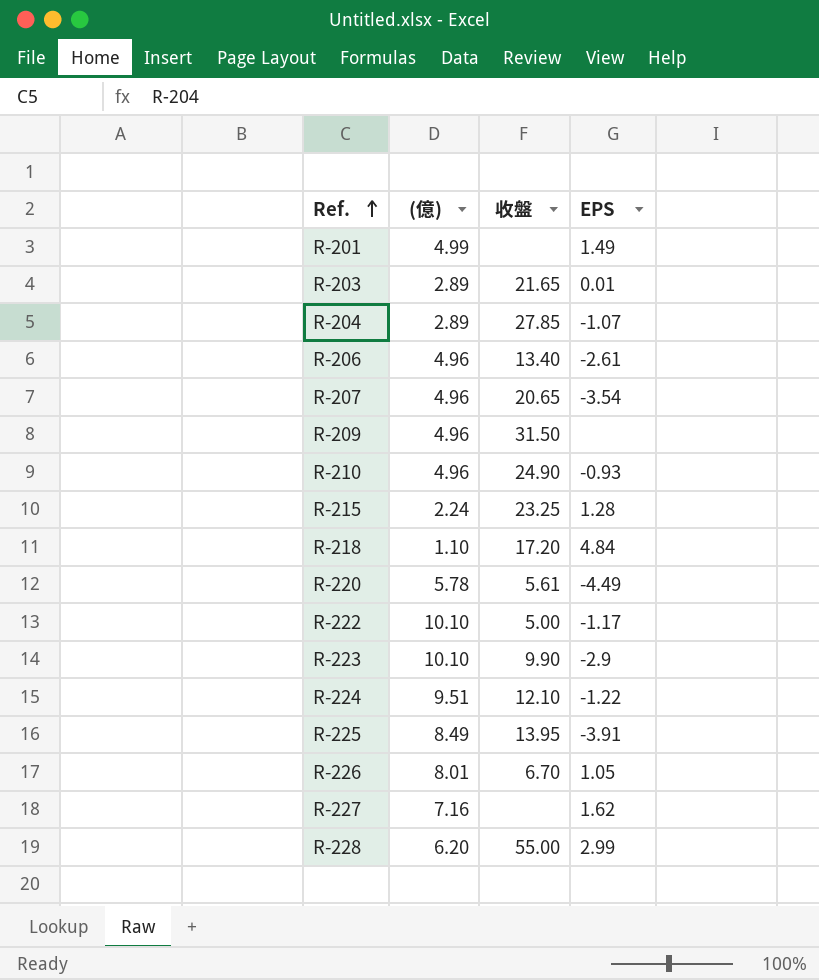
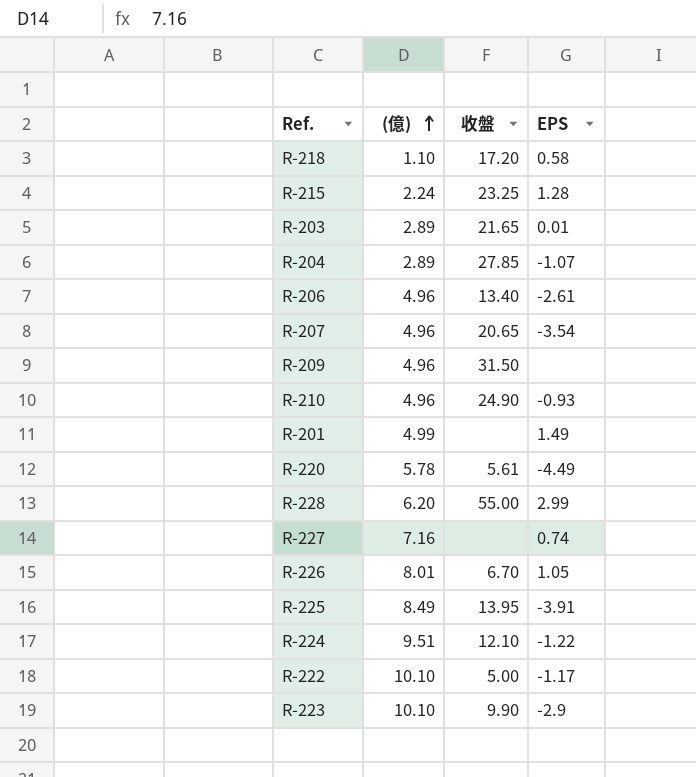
row order: Ref. ascending -> (億) ascending
R-218 | EPS: 4.84 -> 0.58
R-227 | EPS: 1.62 -> 0.74

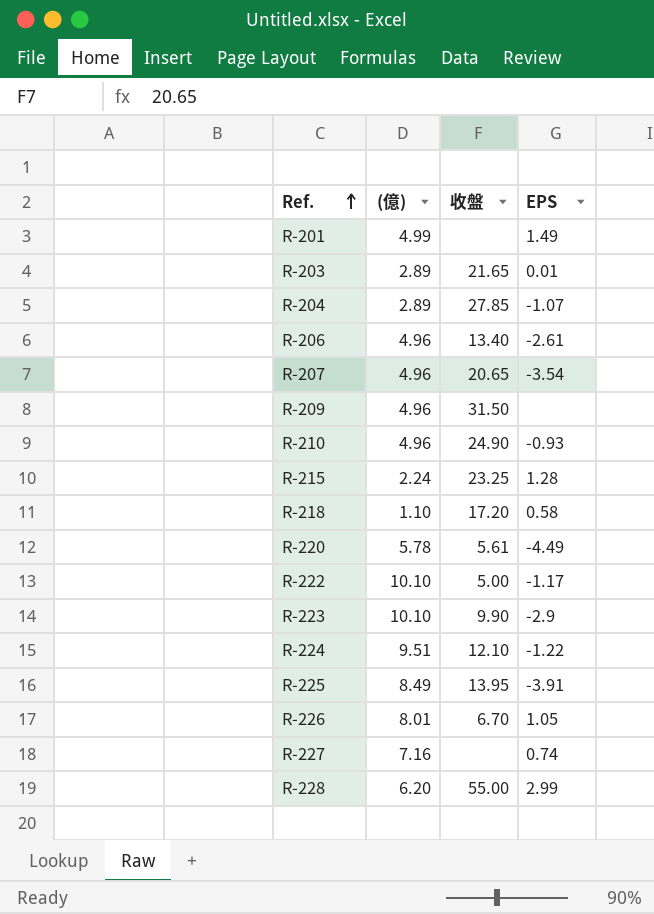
row order: (億) ascending -> Ref. ascending

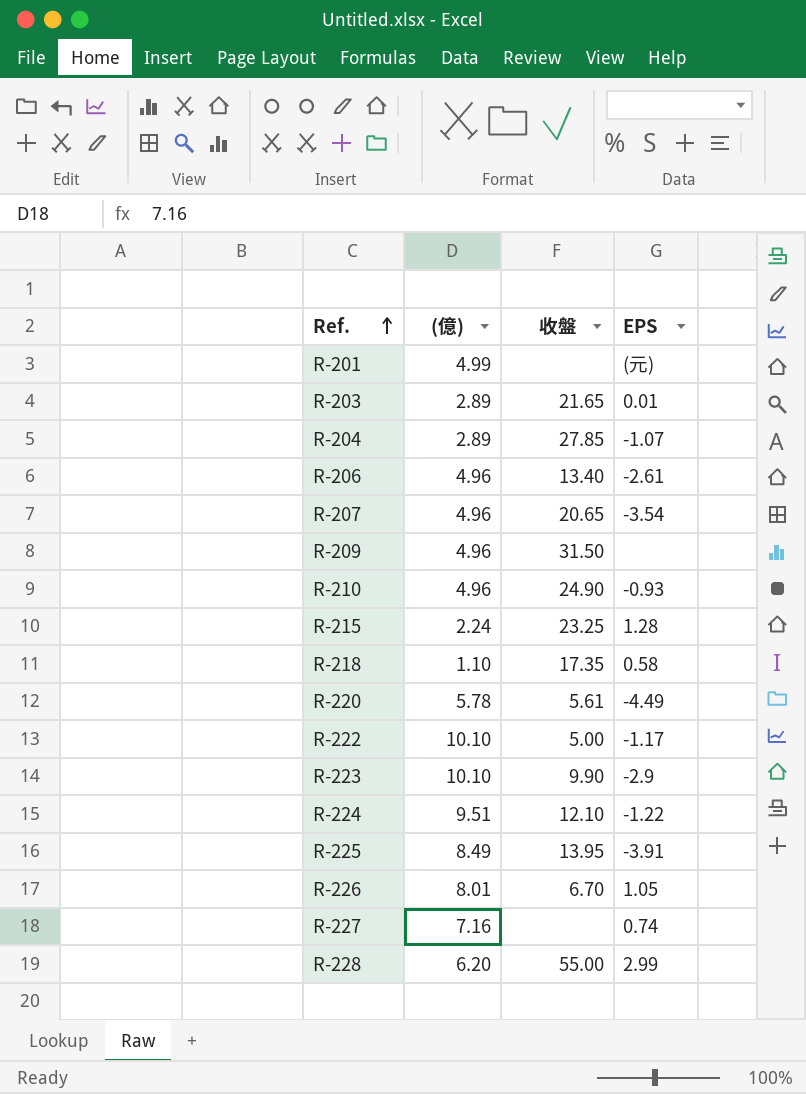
R-201 | EPS: 1.49 -> (元)
R-218 | 收盤: 17.20 -> 17.35

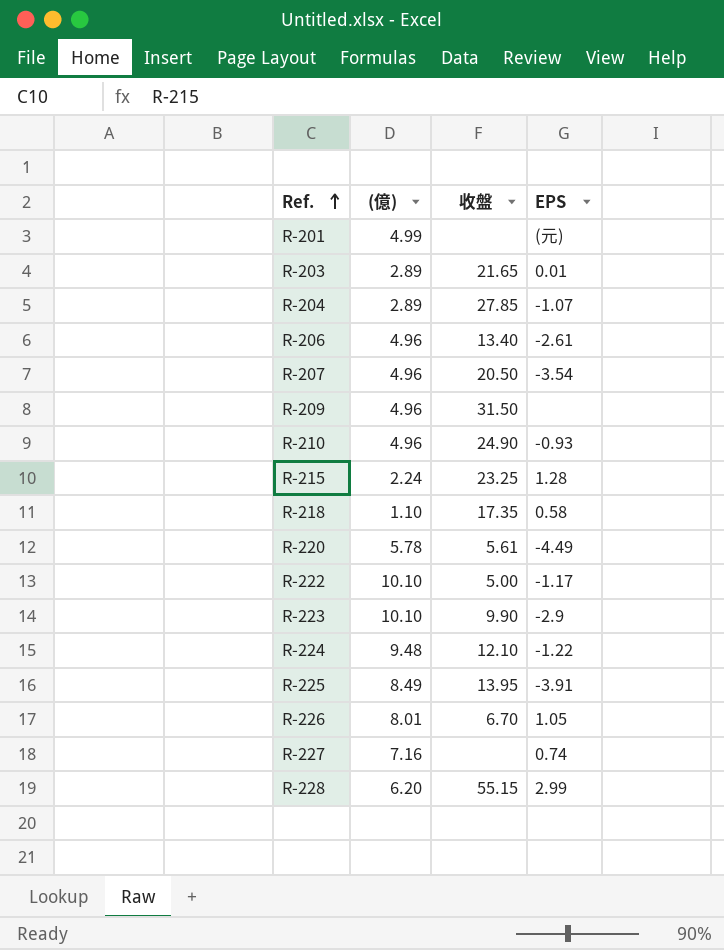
R-207 | 收盤: 20.65 -> 20.50
R-224 | (億): 9.51 -> 9.48
R-228 | 收盤: 55.00 -> 55.15

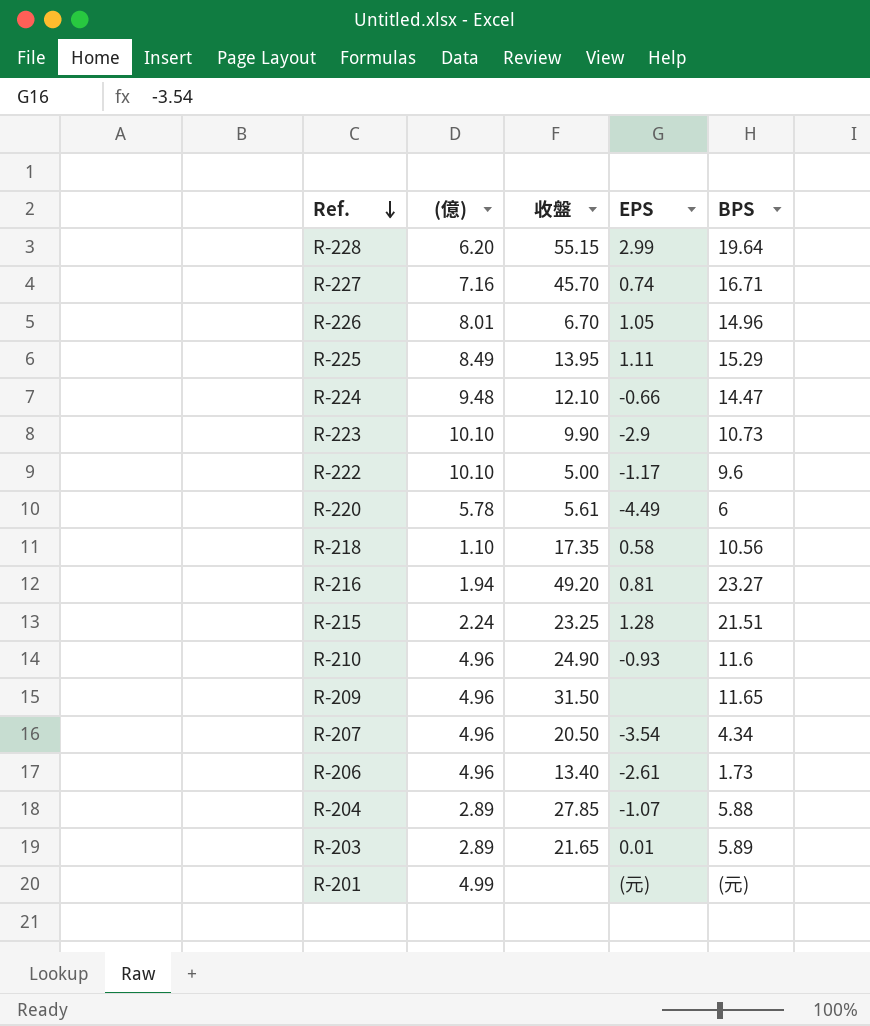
row order: Ref. ascending -> Ref. descending
column BPS | position: none -> 5
R-227 | 收盤: none -> 45.70
R-225 | EPS: -3.91 -> 1.11
R-224 | EPS: -1.22 -> -0.66
row R-216: none -> 1.94 | 49.20 | 0.81 | 23.27

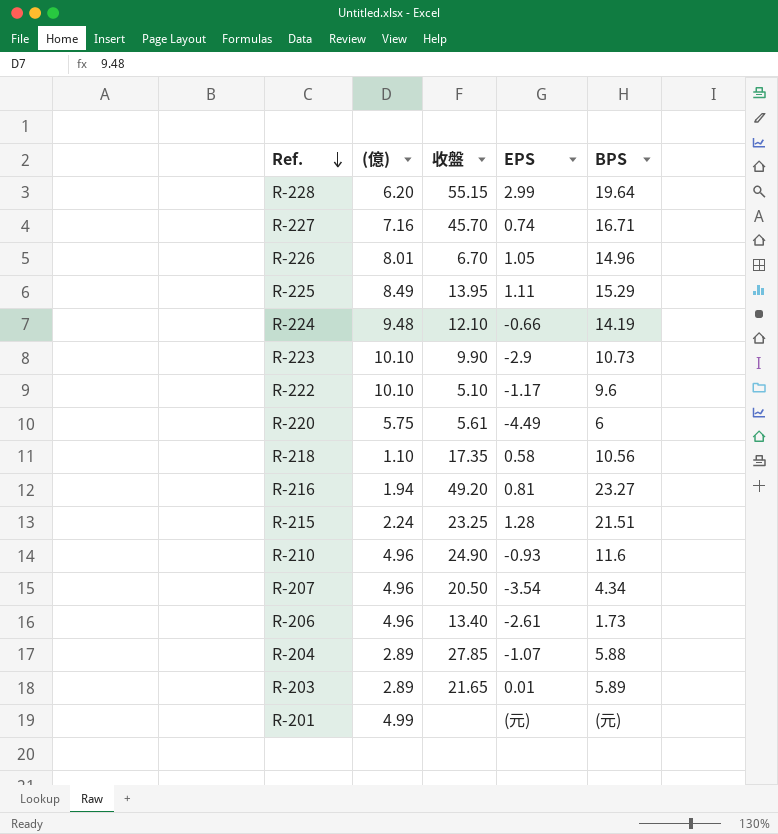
row R-209: 4.96 | 31.50 | none | 11.65 -> none
R-224 | BPS: 14.47 -> 14.19
R-222 | 收盤: 5.00 -> 5.10
R-220 | (億): 5.78 -> 5.75

